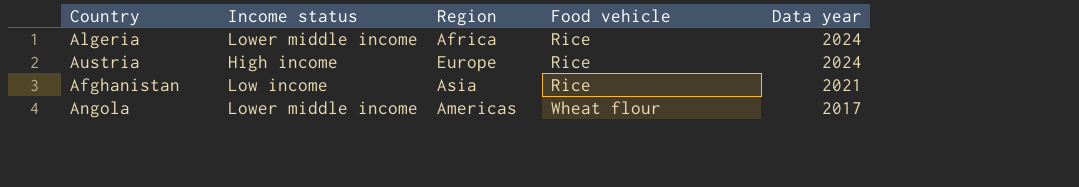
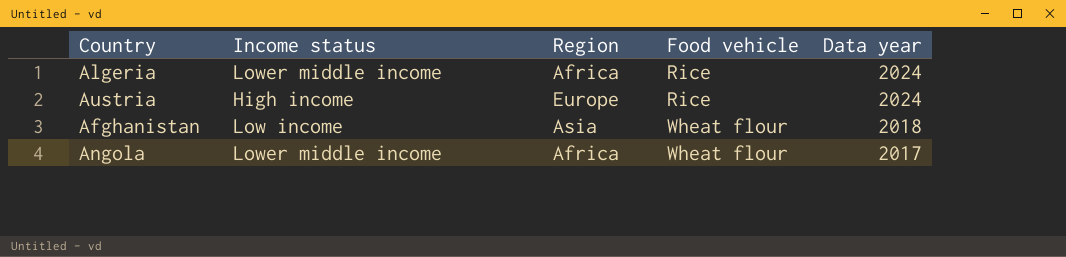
Afghanistan | Food vehicle: Rice -> Wheat flour
Afghanistan | Data year: 2021 -> 2018
Angola | Region: Americas -> Africa

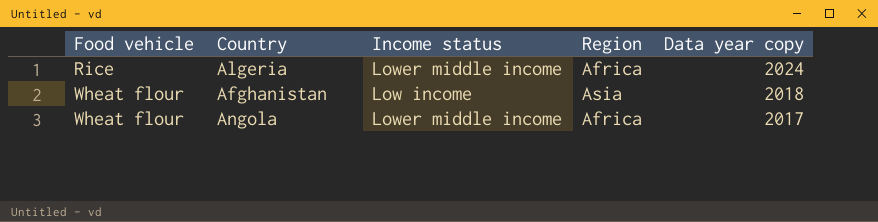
column Food vehicle | position: 4 -> 1
column name: Data year -> Data year copy
row Austria: High income | Europe | Rice | 2024 -> none

